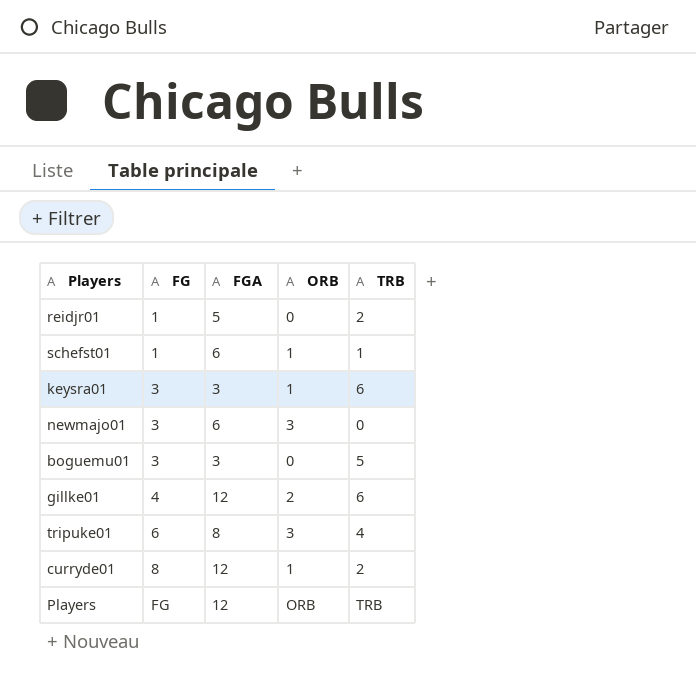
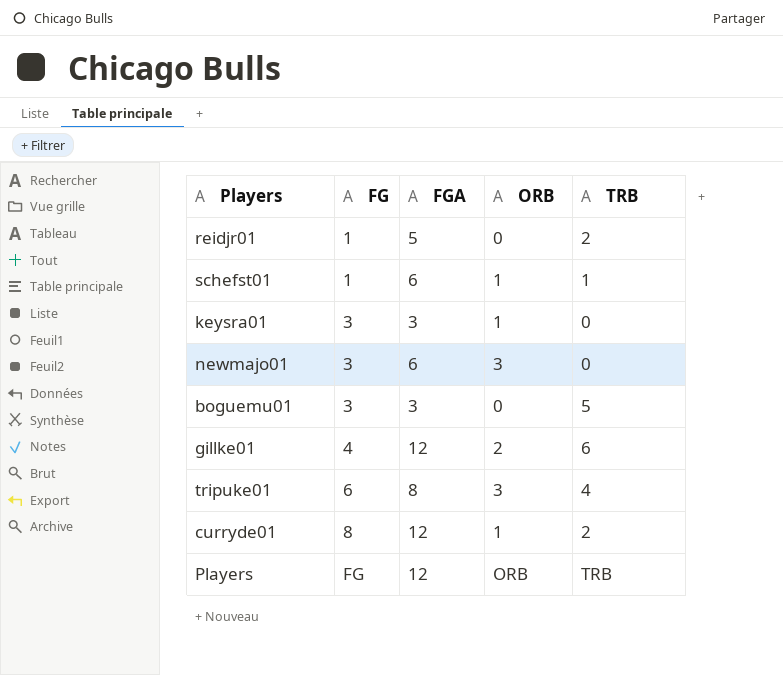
keysra01 | TRB: 6 -> 0

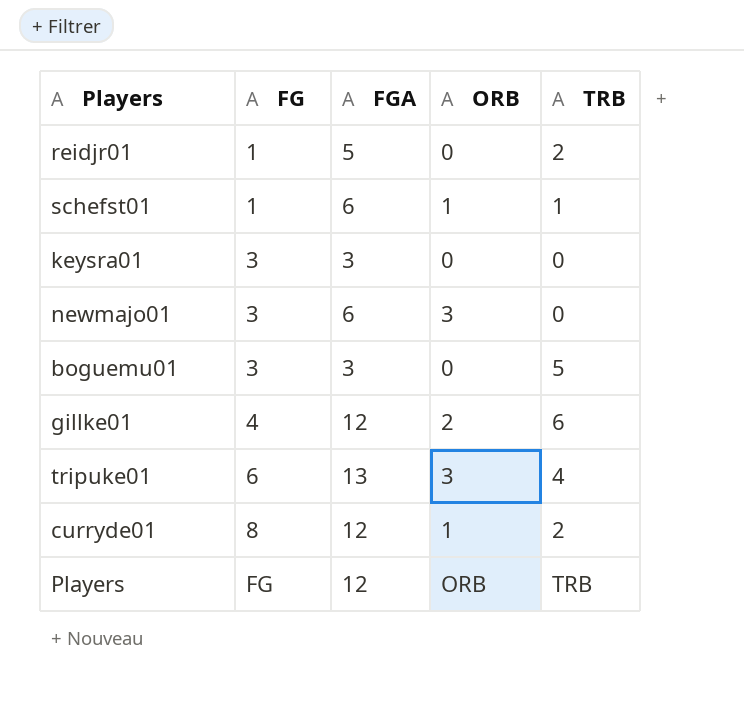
keysra01 | ORB: 1 -> 0
tripuke01 | FGA: 8 -> 13

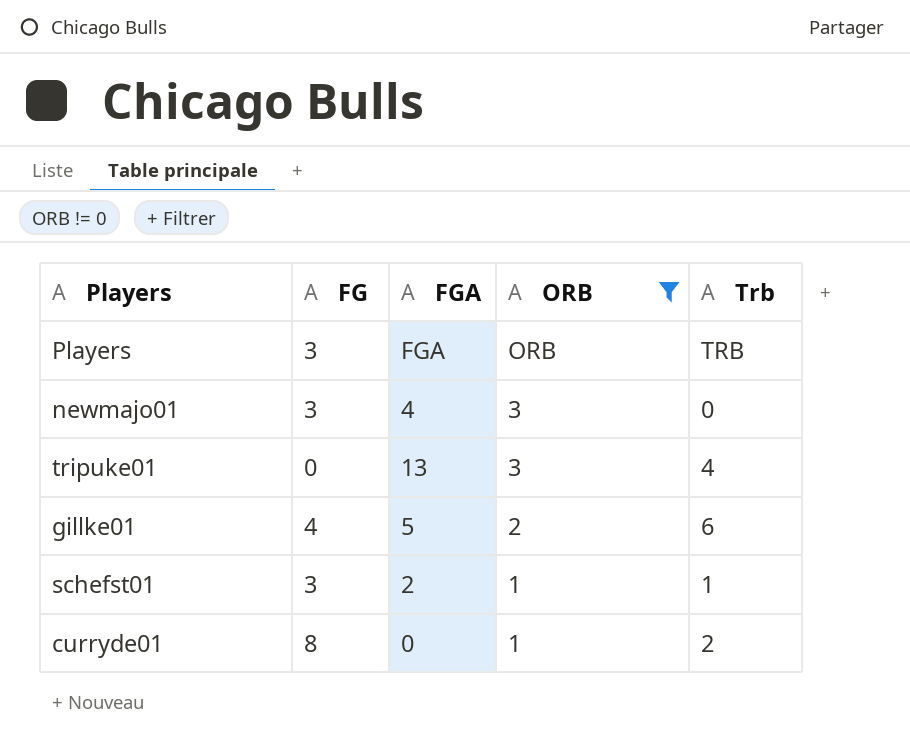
filter: none -> ORB != 0
row order: FG ascending -> ORB descending
column name: TRB -> Trb
Players | FG: FG -> 3
Players | FGA: 12 -> FGA
newmajo01 | FGA: 6 -> 4
tripuke01 | FG: 6 -> 0
gillke01 | FGA: 12 -> 5
schefst01 | FG: 1 -> 3
schefst01 | FGA: 6 -> 2
curryde01 | FGA: 12 -> 0

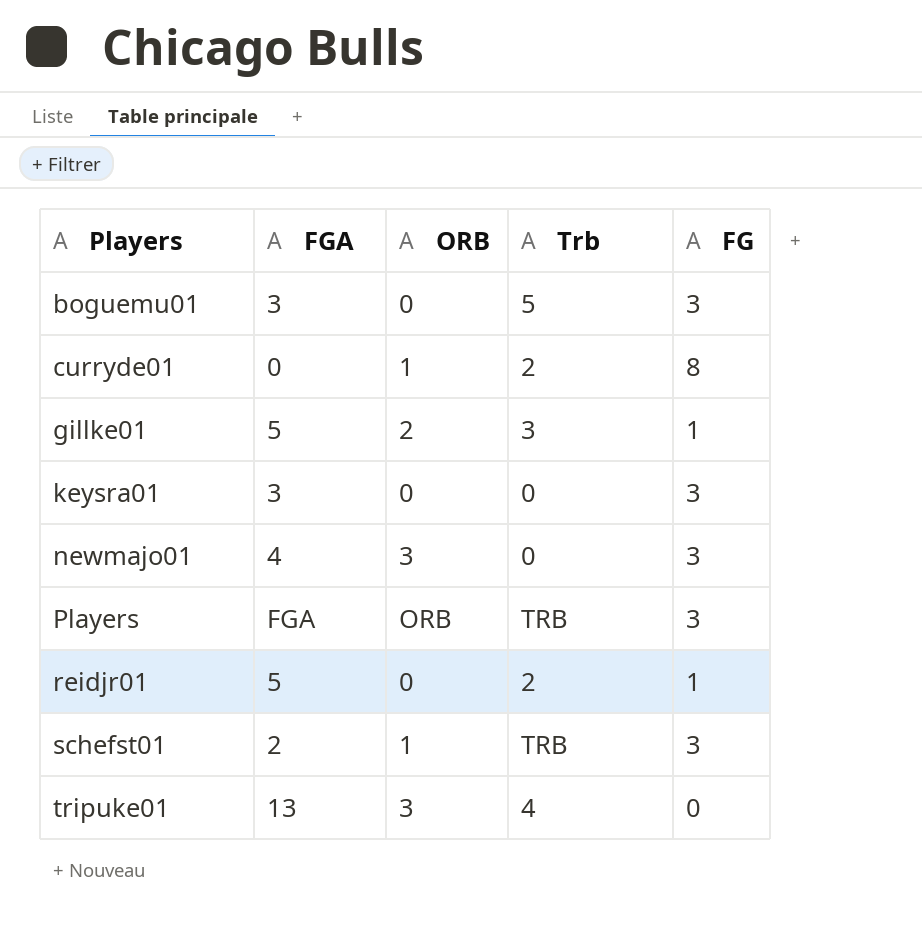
filter: ORB != 0 -> none
row order: ORB descending -> Players ascending
column FG | position: 2 -> 5
gillke01 | Trb: 6 -> 3
gillke01 | FG: 4 -> 1
schefst01 | Trb: 1 -> TRB

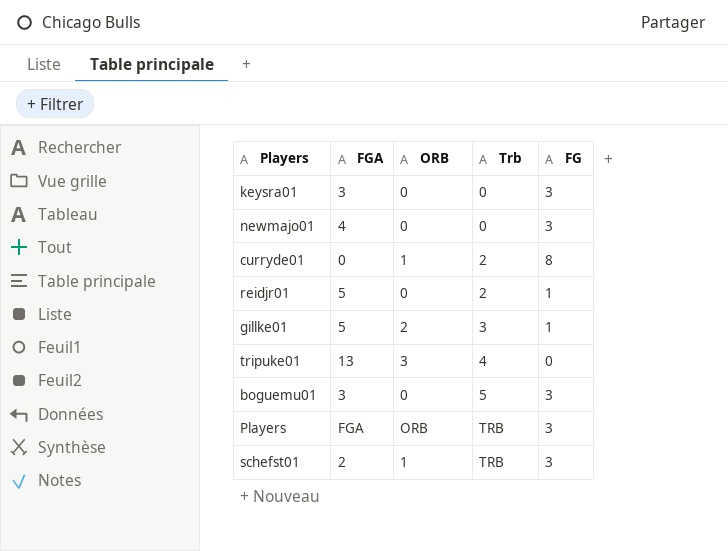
row order: Players ascending -> Trb ascending
newmajo01 | ORB: 3 -> 0

